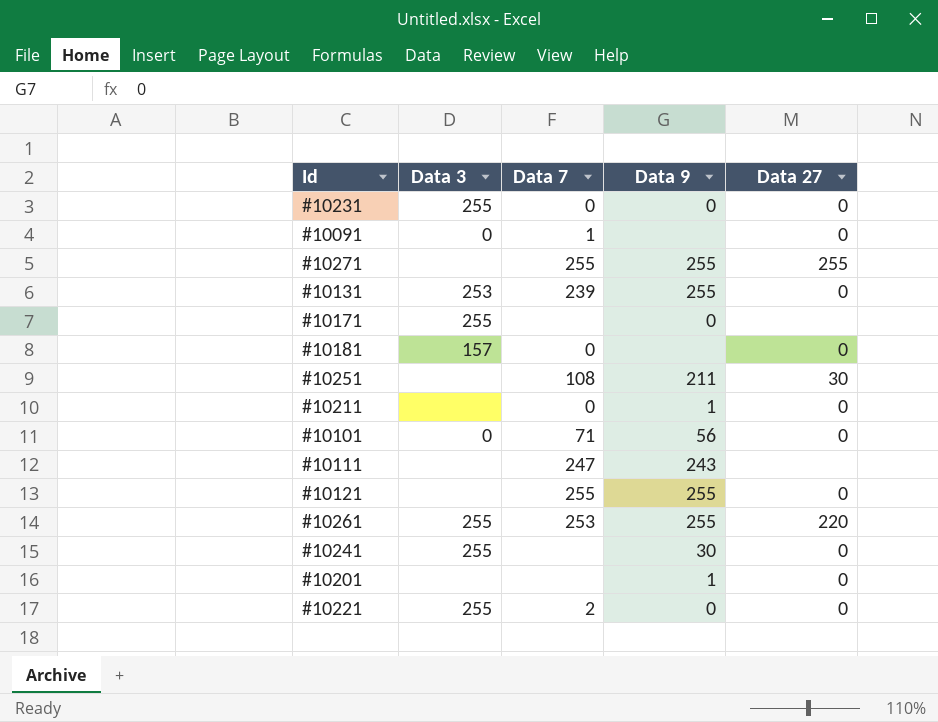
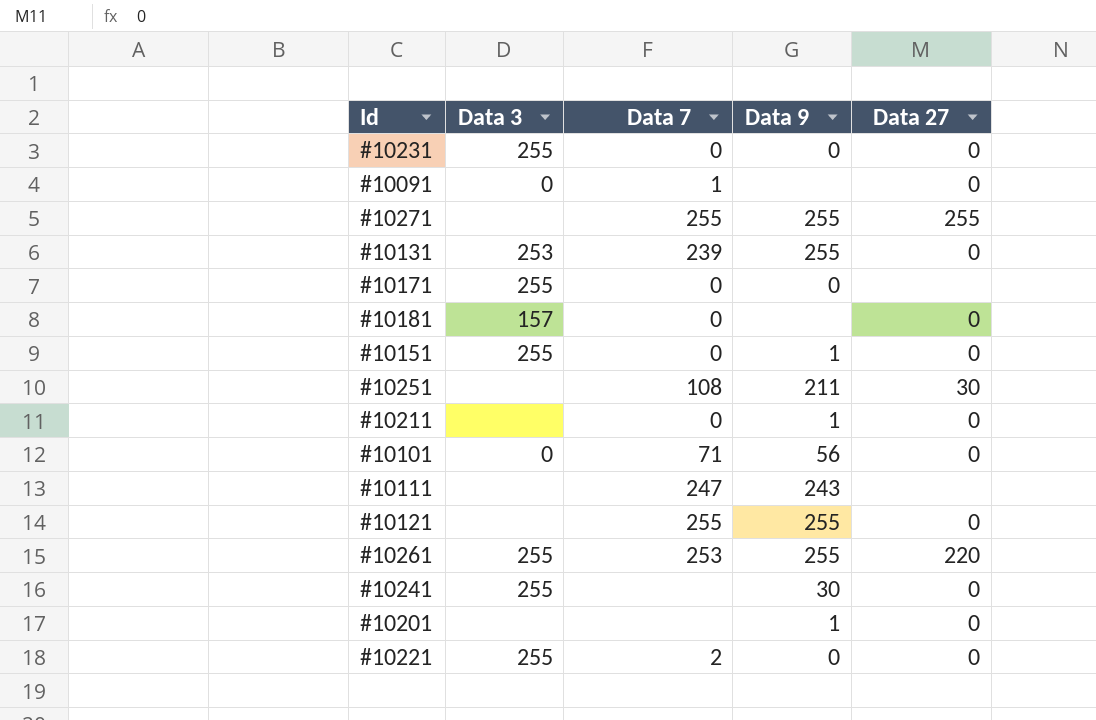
#10171 | Data 7: none -> 0
row #10151: none -> 255 | 0 | 1 | 0

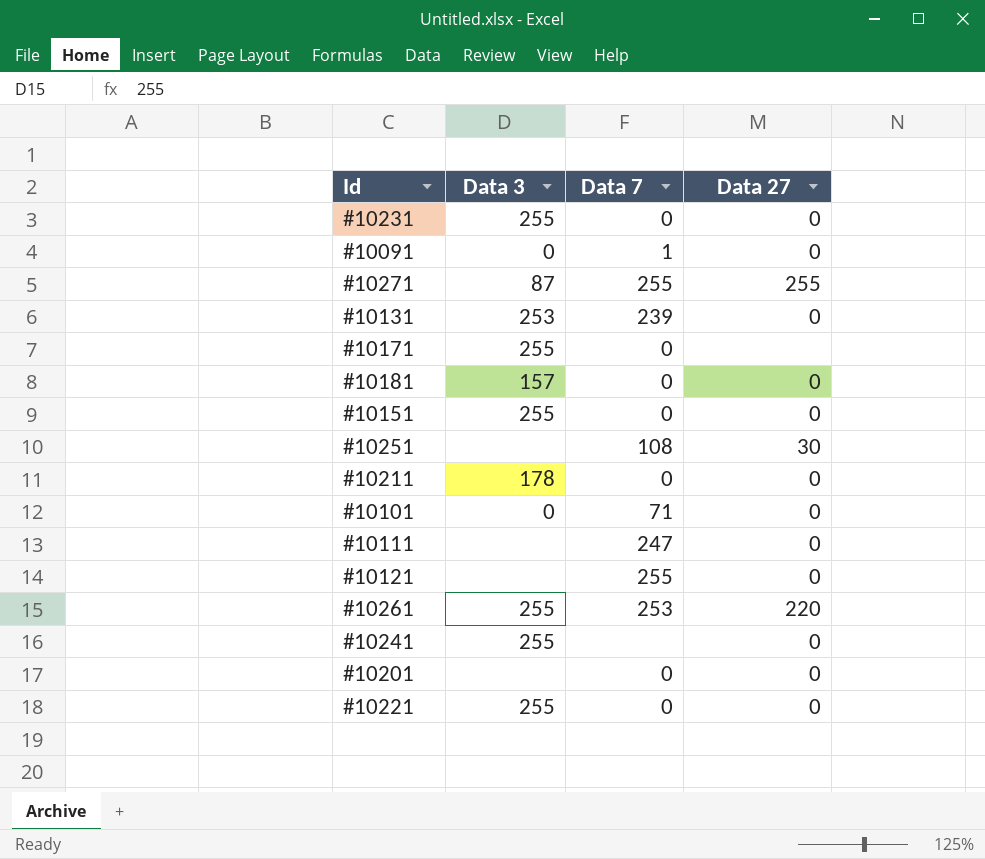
column Data 9 | position: 4 -> none
#10271 | Data 3: none -> 87
#10211 | Data 3: none -> 178
#10111 | Data 27: none -> 0
#10201 | Data 7: none -> 0
#10221 | Data 7: 2 -> 0

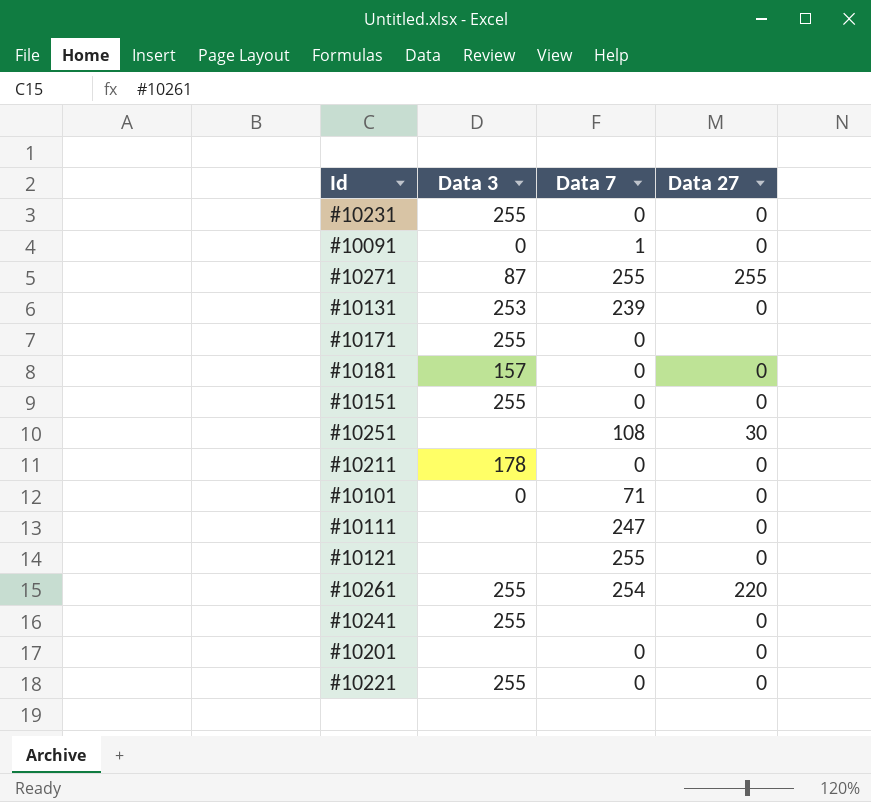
#10261 | Data 7: 253 -> 254

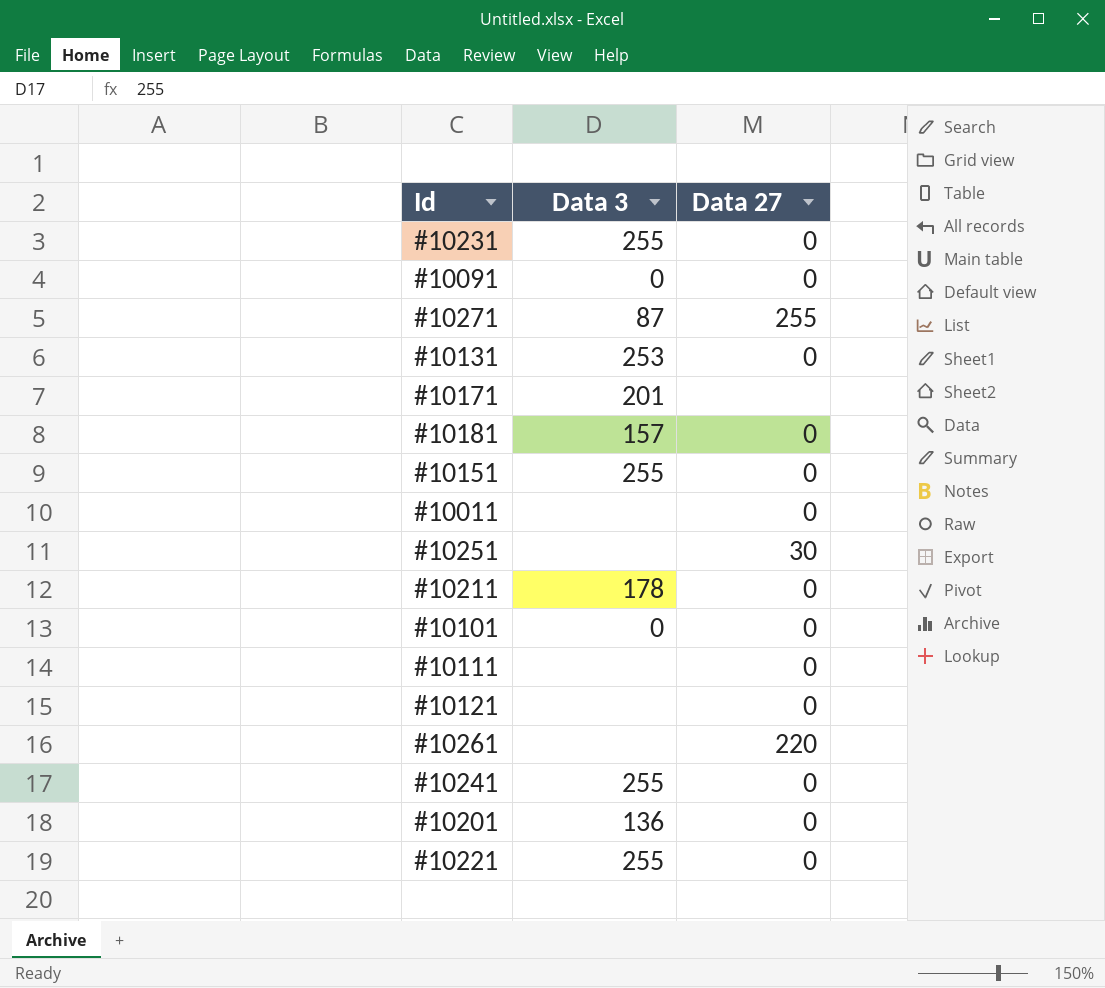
column Data 7 | position: 3 -> none
#10171 | Data 3: 255 -> 201
row #10011: none -> none | 0
#10261 | Data 3: 255 -> none
#10201 | Data 3: none -> 136

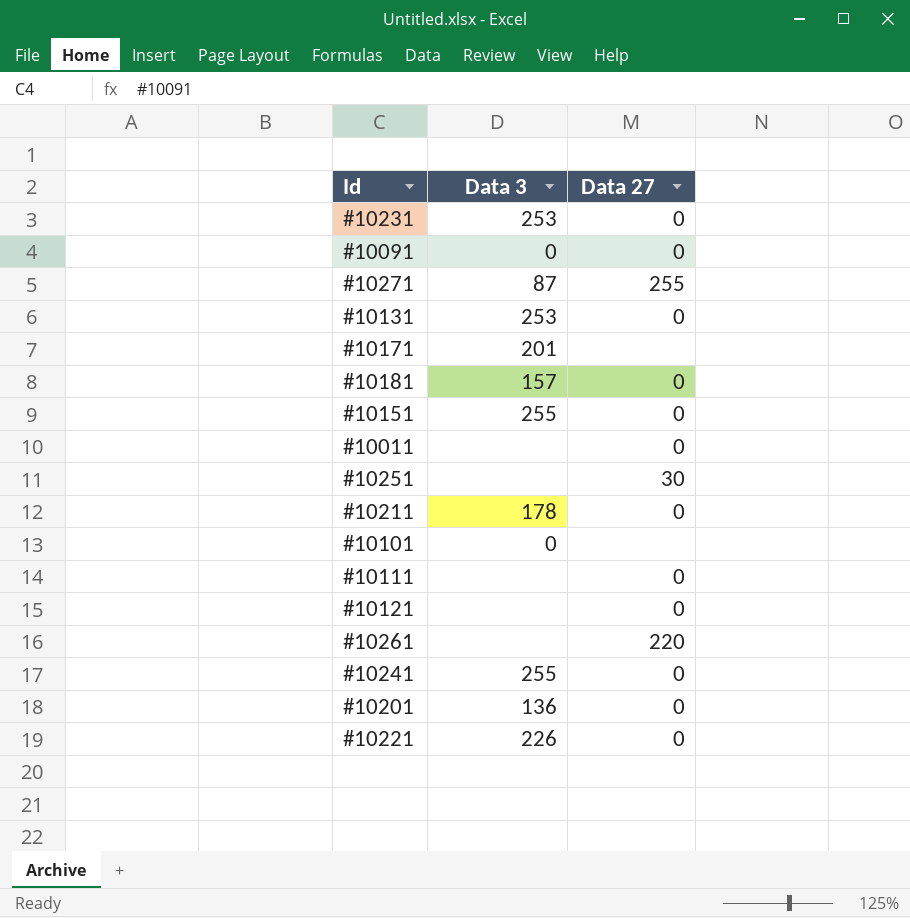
#10231 | Data 3: 255 -> 253
#10101 | Data 27: 0 -> none
#10221 | Data 3: 255 -> 226

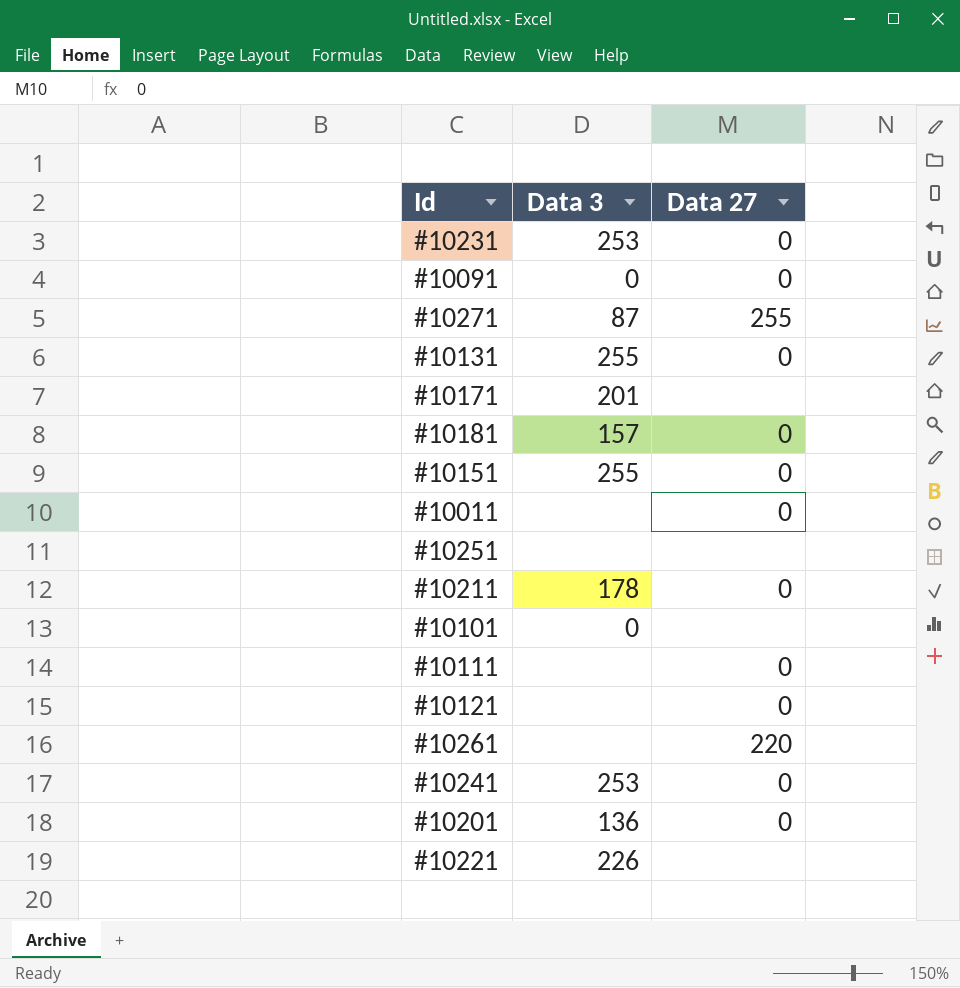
#10131 | Data 3: 253 -> 255
#10251 | Data 27: 30 -> none
#10241 | Data 3: 255 -> 253
#10221 | Data 27: 0 -> none

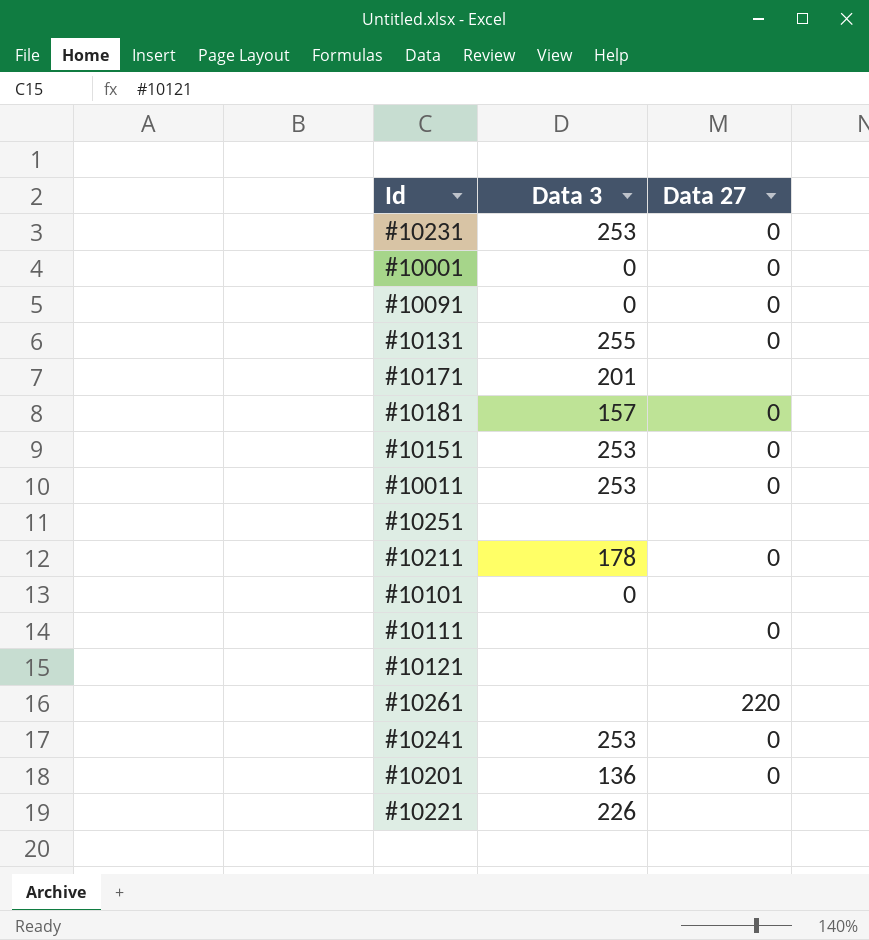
row #10271: 87 | 255 -> none
row #10001: none -> 0 | 0
#10151 | Data 3: 255 -> 253
#10011 | Data 3: none -> 253
#10121 | Data 27: 0 -> none

